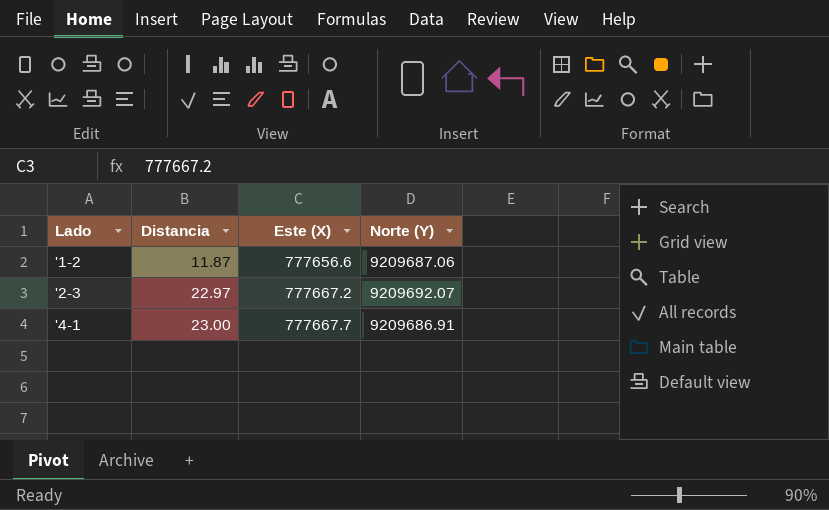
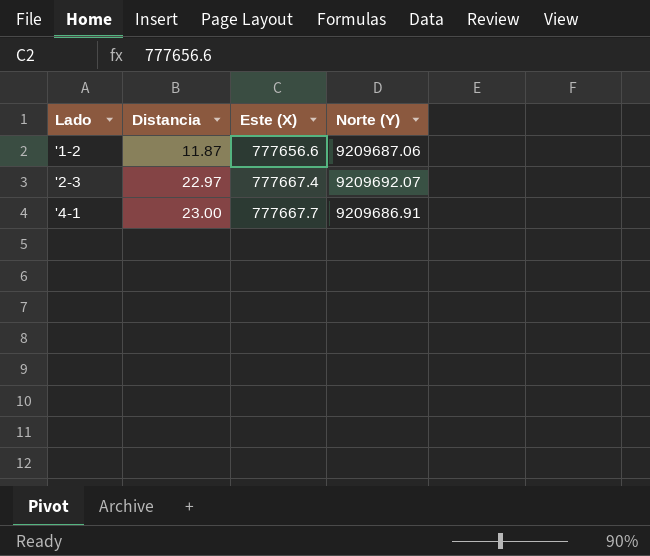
'2-3 | Este (X): 777667.2 -> 777667.4

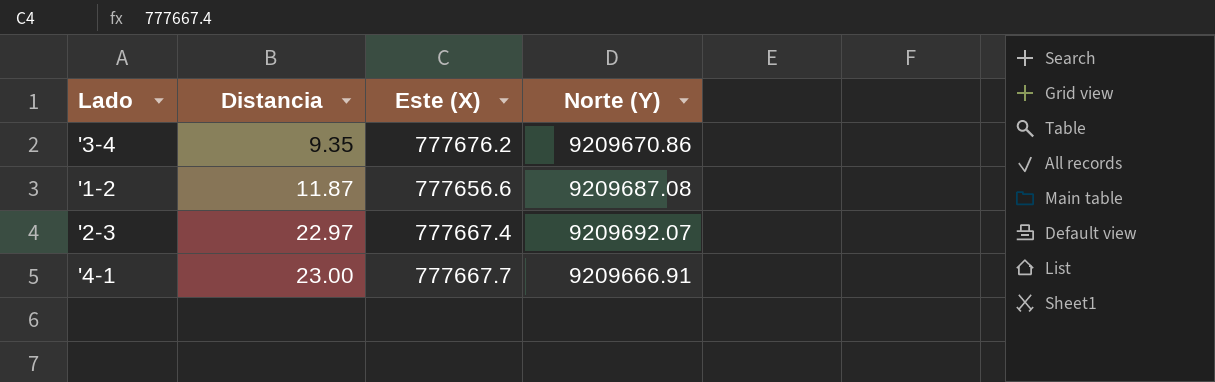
row '3-4: none -> 9.35 | 777676.2 | 9209670.86
'1-2 | Norte (Y): 9209687.06 -> 9209687.08
'4-1 | Norte (Y): 9209686.91 -> 9209666.91

